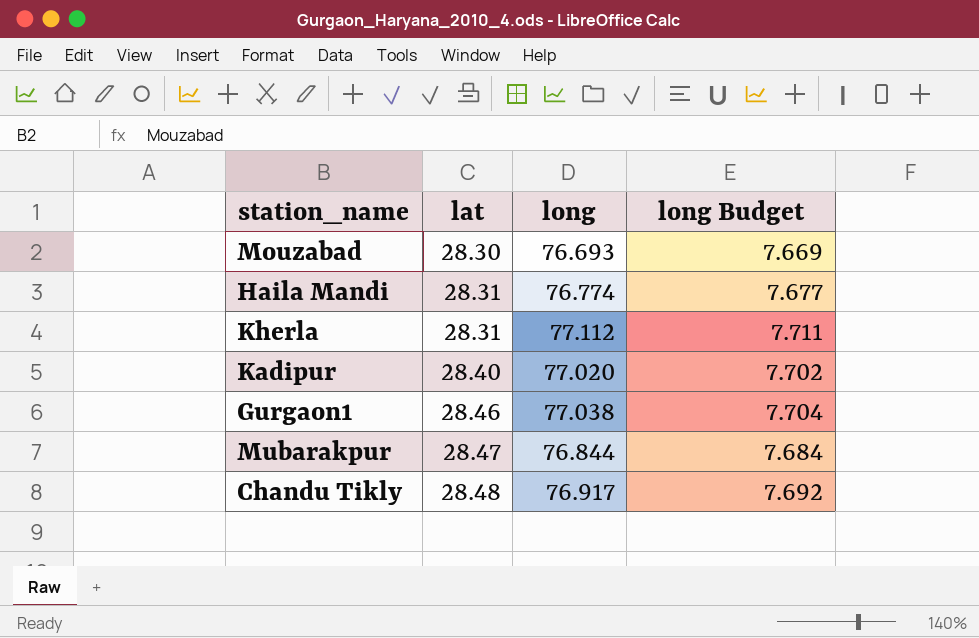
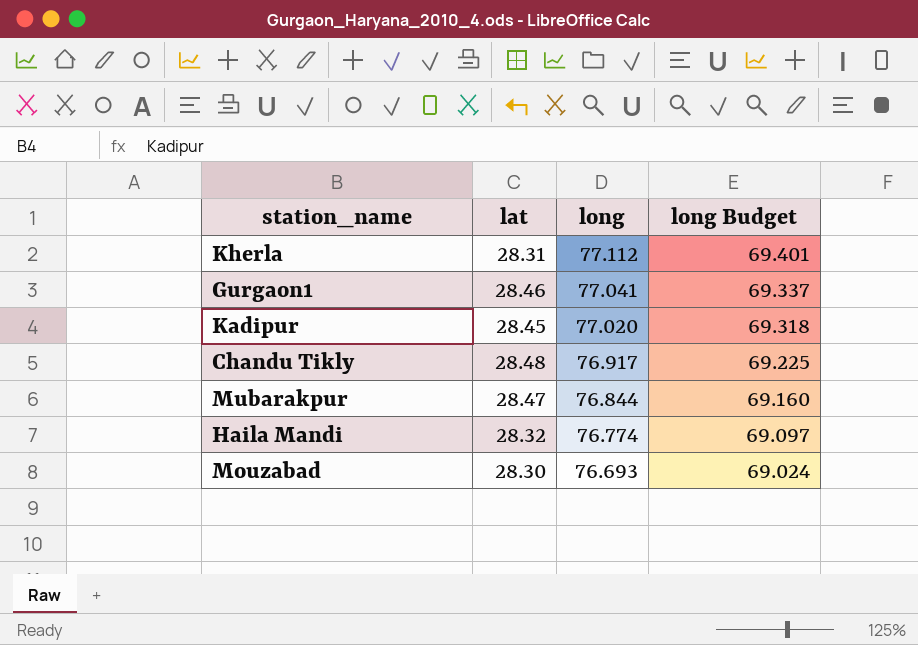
row order: lat ascending -> long descending
column long Budget | formula: [long] * 0.1 -> [long] * 0.9
Gurgaon1 | long: 77.038 -> 77.041
Kadipur | lat: 28.40 -> 28.45
Haila Mandi | lat: 28.31 -> 28.32

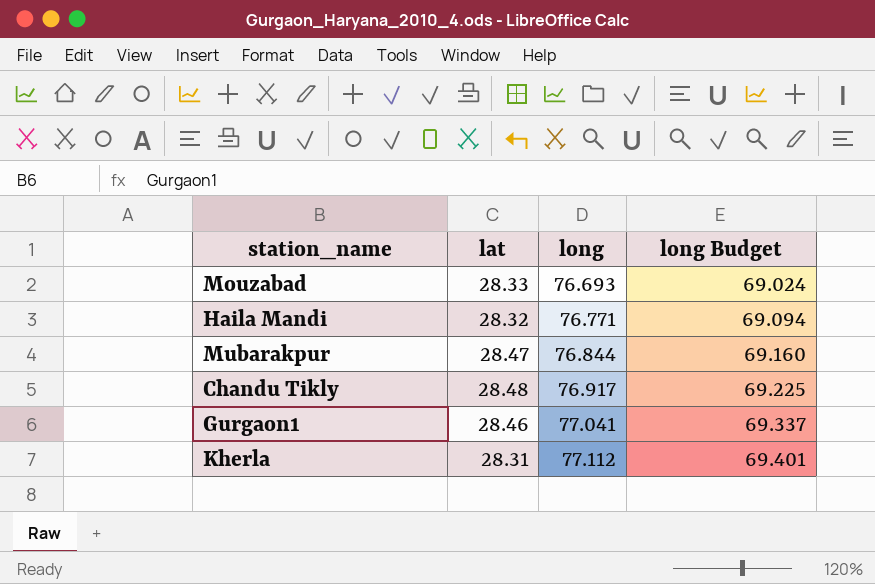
row order: long descending -> long ascending
row Kadipur: 28.45 | 77.020 | 69.318 -> none
Mouzabad | lat: 28.30 -> 28.33
Haila Mandi | long: 76.774 -> 76.771
Haila Mandi | long Budget: 69.097 -> 69.094

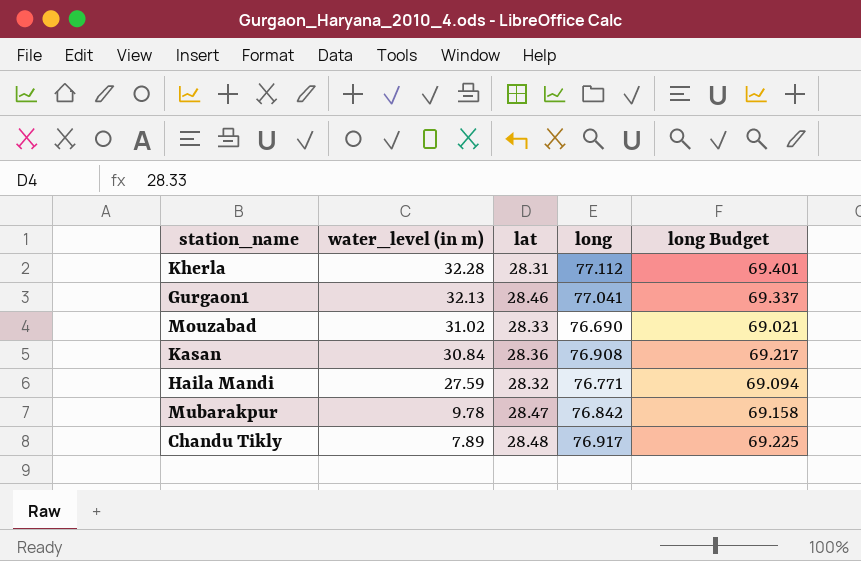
row order: long ascending -> water_level (in m) descending
column water_level (in m) | position: none -> 2
Mouzabad | long: 76.693 -> 76.690
Mouzabad | long Budget: 69.024 -> 69.021
row Kasan: none -> 30.84 | 28.36 | 76.908 | 69.217
Mubarakpur | long: 76.844 -> 76.842
Mubarakpur | long Budget: 69.160 -> 69.158

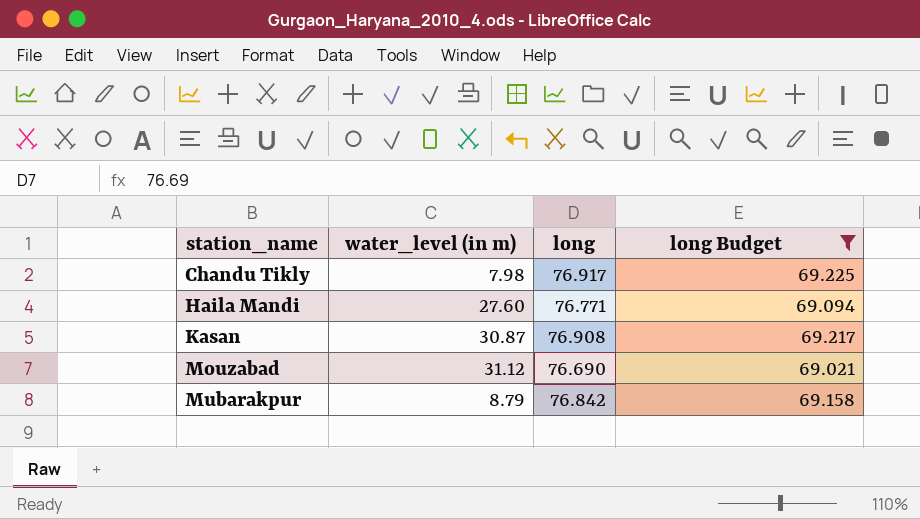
filter: none -> long Budget <= 69.225
row order: water_level (in m) descending -> station_name ascending
column lat | position: 3 -> none
Chandu Tikly | water_level (in m): 7.89 -> 7.98
Haila Mandi | water_level (in m): 27.59 -> 27.60
Kasan | water_level (in m): 30.84 -> 30.87
Mouzabad | water_level (in m): 31.02 -> 31.12
Mubarakpur | water_level (in m): 9.78 -> 8.79

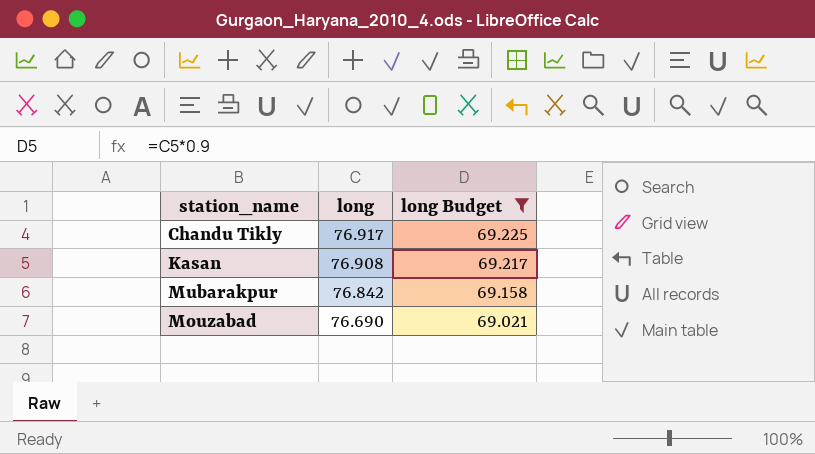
row order: station_name ascending -> long descending
column water_level (in m) | position: 2 -> none
row Haila Mandi: 27.60 | 76.771 | 69.094 -> none

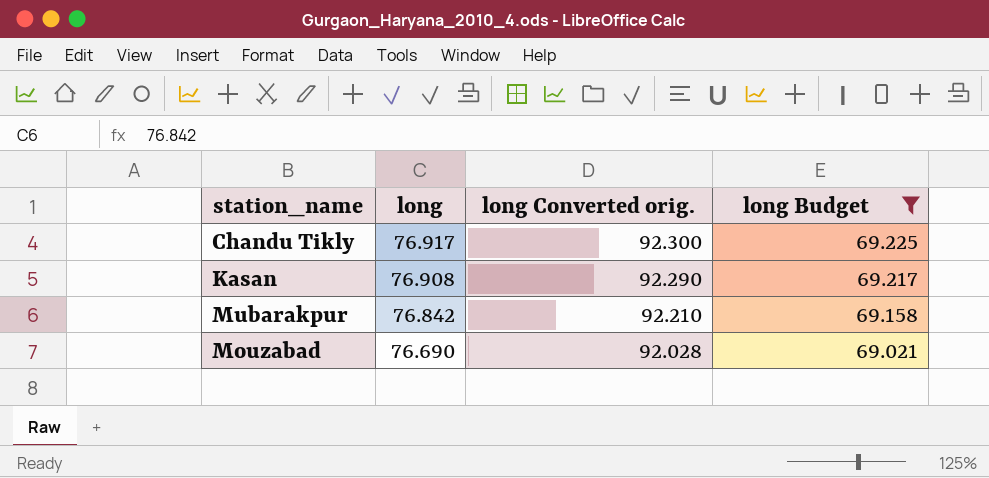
column long Converted orig. | formula: none -> [long] * 1.2

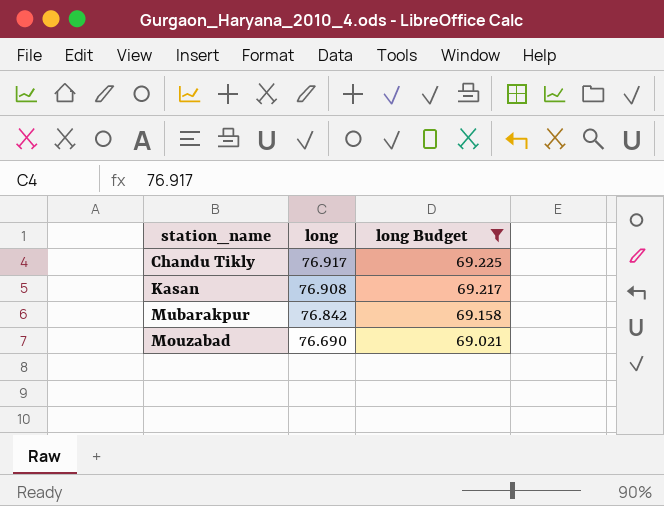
column long Converted orig. | formula: [long] * 1.2 -> none

